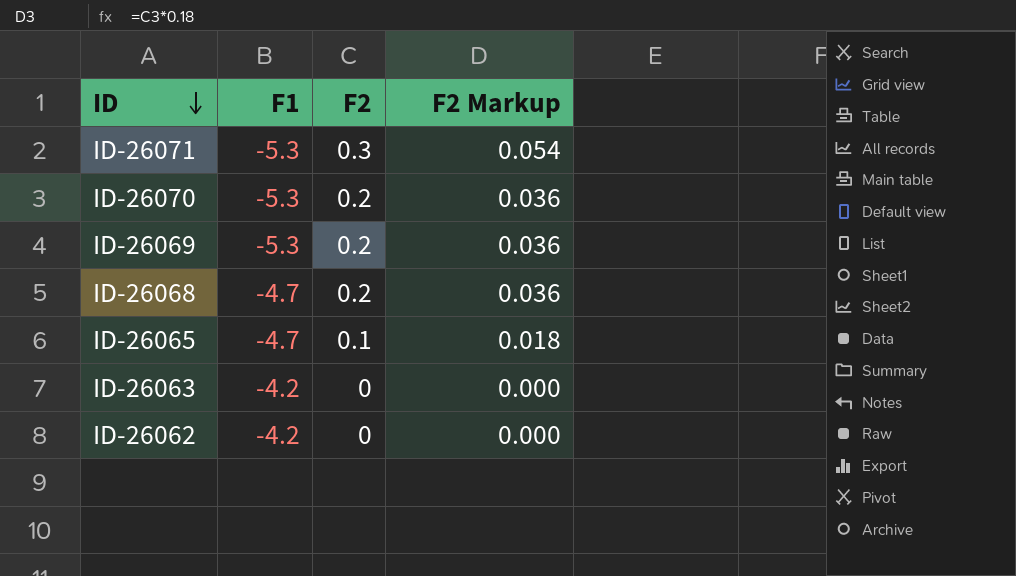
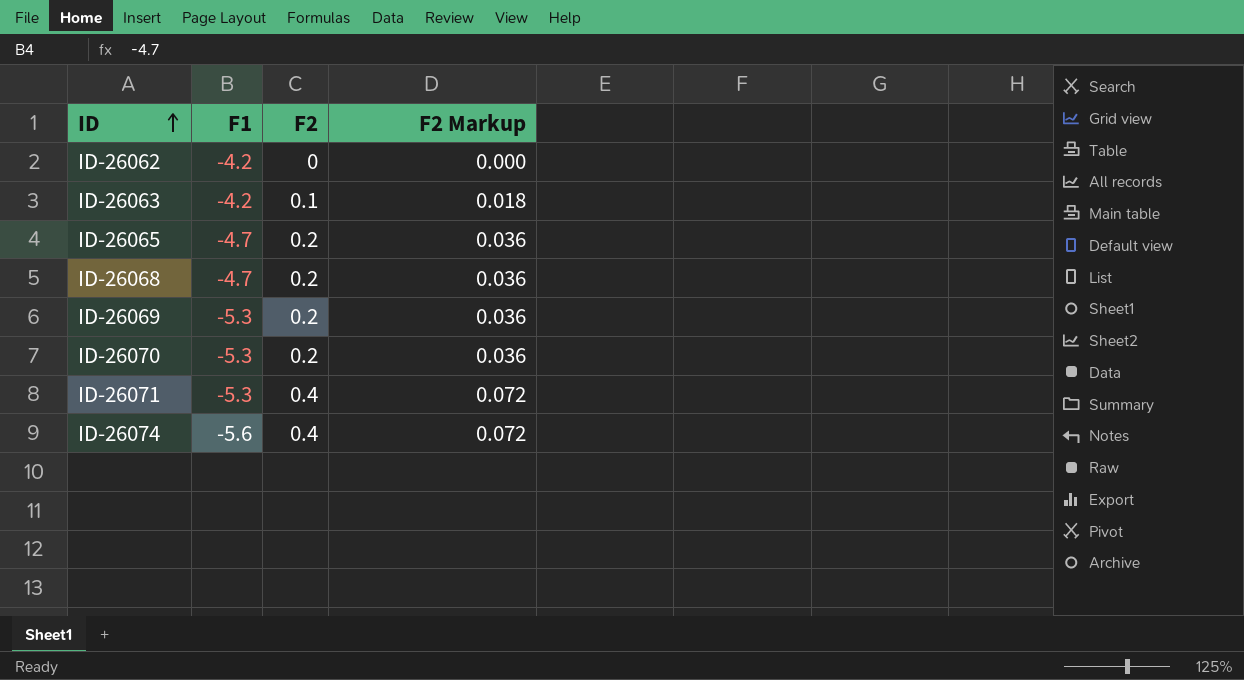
row order: ID descending -> ID ascending
ID-26063 | F2: 0 -> 0.1
ID-26063 | F2 Markup: 0.000 -> 0.018
ID-26065 | F2: 0.1 -> 0.2
ID-26065 | F2 Markup: 0.018 -> 0.036
ID-26071 | F2: 0.3 -> 0.4
ID-26071 | F2 Markup: 0.054 -> 0.072
row ID-26074: none -> -5.6 | 0.4 | 0.072

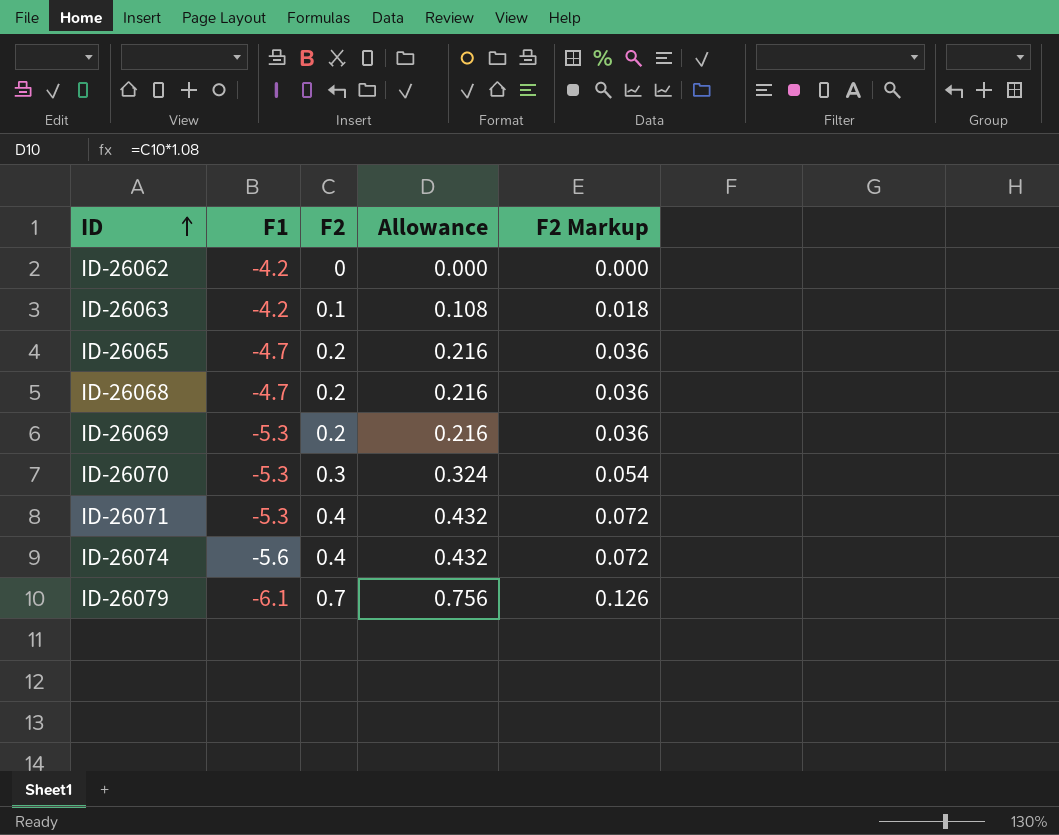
column Allowance | formula: none -> [F2] * 1.08
ID-26070 | F2: 0.2 -> 0.3
ID-26070 | F2 Markup: 0.036 -> 0.054
row ID-26079: none -> -6.1 | 0.7 | 0.756 | 0.126

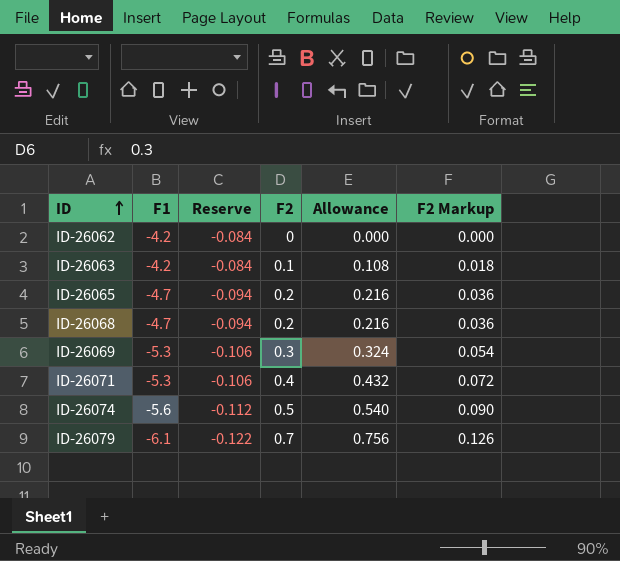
column Reserve | formula: none -> [F1] * 0.02
row ID-26070: -5.3 | 0.3 | 0.324 | 0.054 -> none
ID-26069 | F2: 0.2 -> 0.3
ID-26069 | Allowance: 0.216 -> 0.324
ID-26069 | F2 Markup: 0.036 -> 0.054
ID-26074 | F2: 0.4 -> 0.5
ID-26074 | Allowance: 0.432 -> 0.540
ID-26074 | F2 Markup: 0.072 -> 0.090

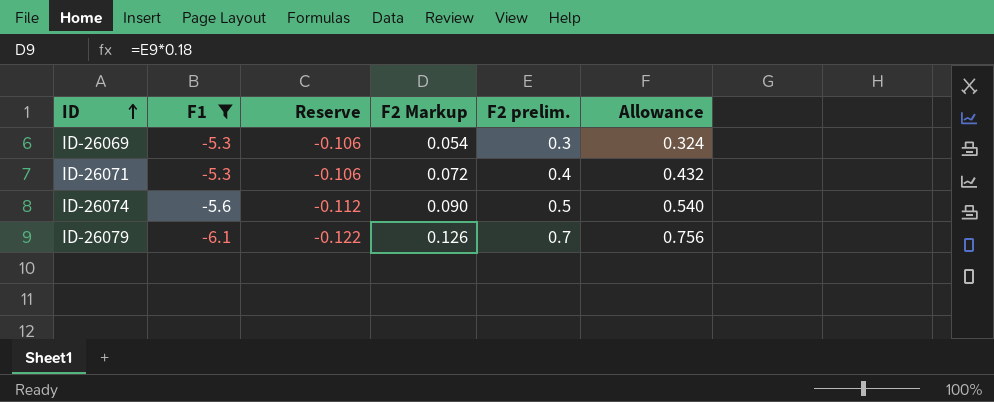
filter: none -> F1 <= -5.3
column F2 Markup | position: 6 -> 4
column name: F2 -> F2 prelim.

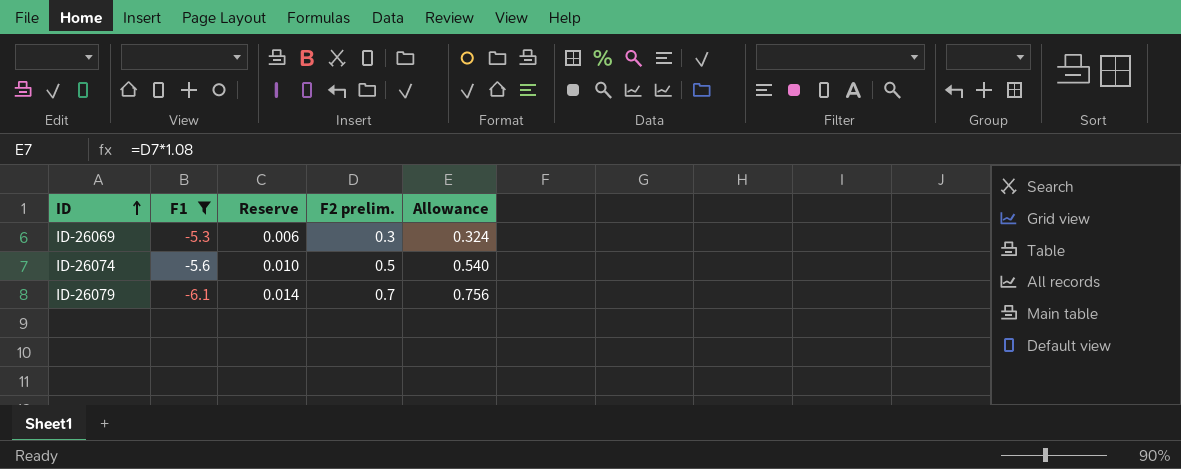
column F2 Markup | formula: [F2 prelim.] * 0.18 -> none
column Reserve | formula: [F1] * 0.02 -> [F2 prelim.] * 0.02
row ID-26071: -5.3 | -0.106 | 0.072 | 0.4 | 0.432 -> none

